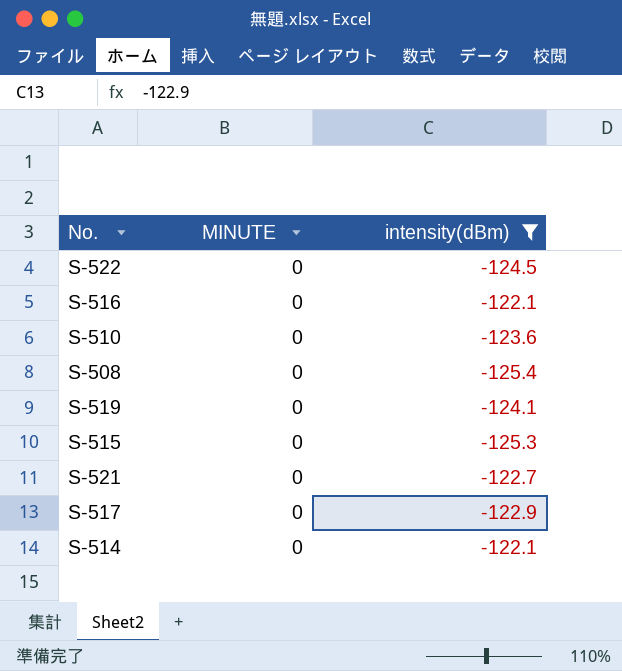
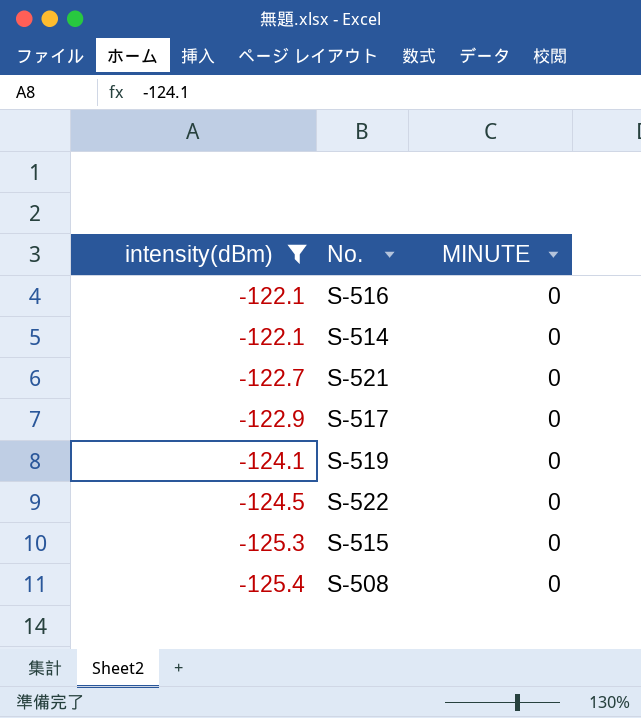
row order: none -> intensity(dBm) descending
column intensity(dBm) | position: 3 -> 1
row S-510: 0 | -123.6 -> none

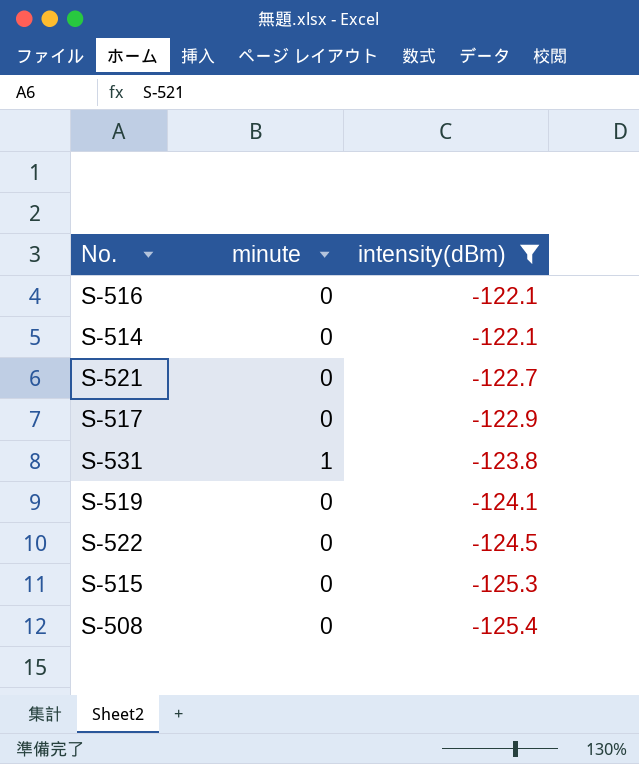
column name: MINUTE -> minute
column intensity(dBm) | position: 1 -> 3
row S-531: none -> 1 | -123.8

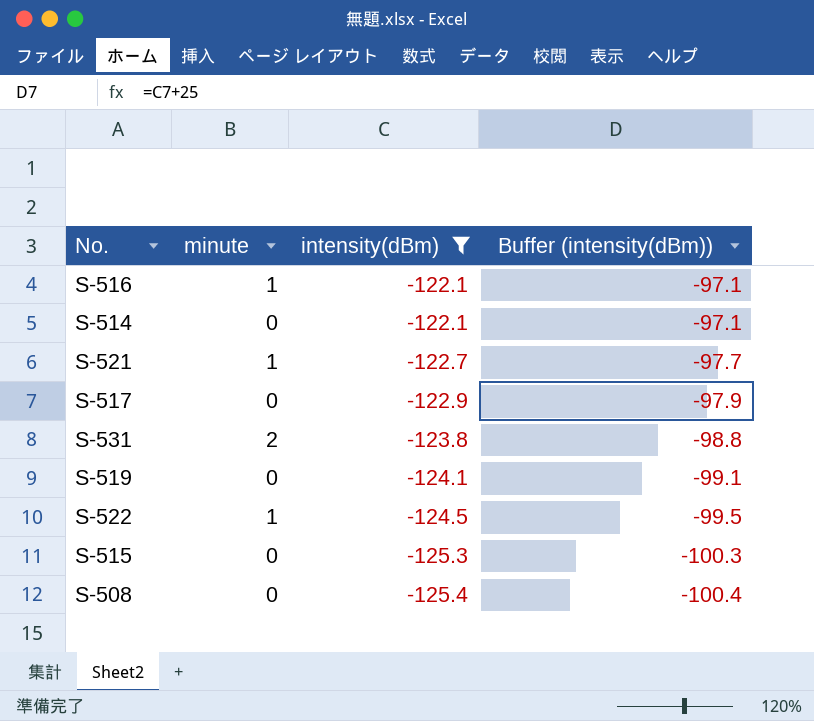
column Buffer (intensity(dBm)) | formula: none -> [intensity(dBm)] + 25
S-516 | minute: 0 -> 1
S-521 | minute: 0 -> 1
S-531 | minute: 1 -> 2
S-522 | minute: 0 -> 1

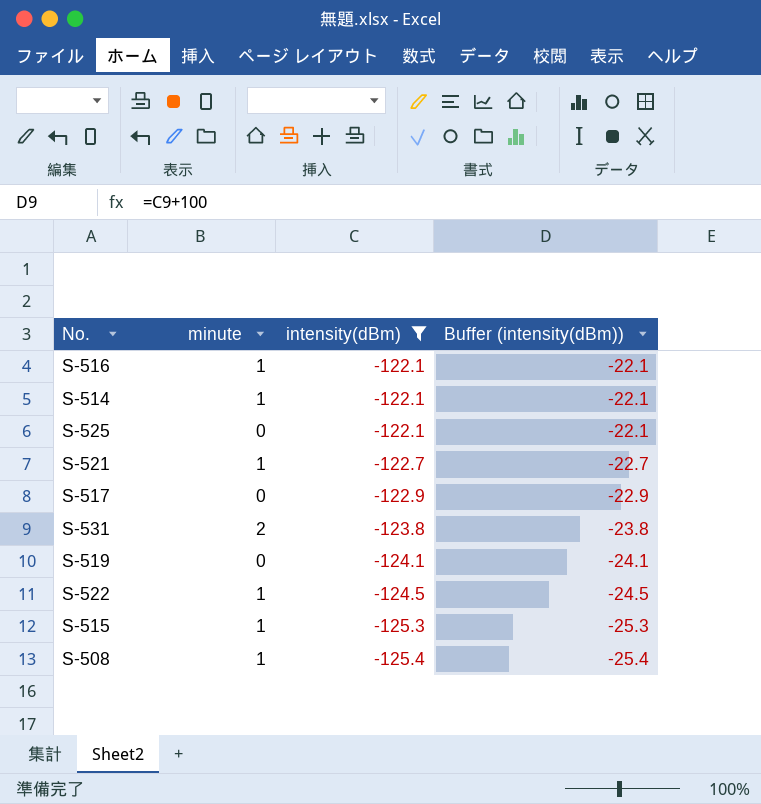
column Buffer (intensity(dBm)) | formula: [intensity(dBm)] + 25 -> [intensity(dBm)] + 100
S-514 | minute: 0 -> 1
row S-525: none -> 0 | -122.1 | -22.1
S-515 | minute: 0 -> 1
S-508 | minute: 0 -> 1

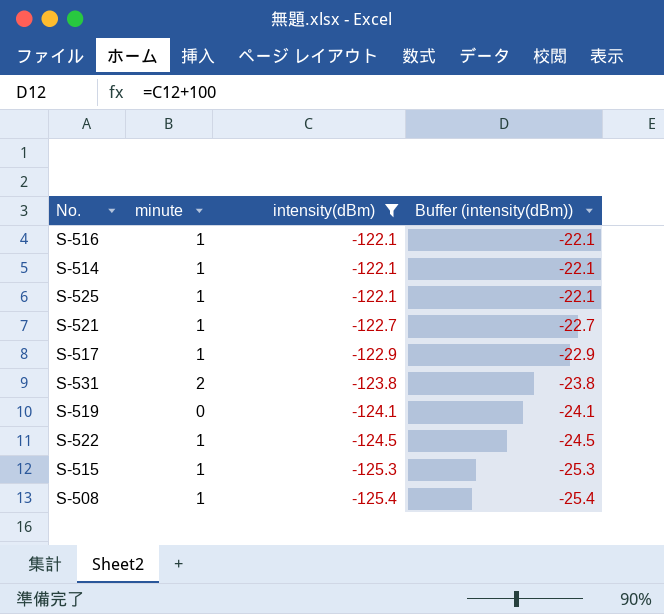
S-525 | minute: 0 -> 1
S-517 | minute: 0 -> 1

